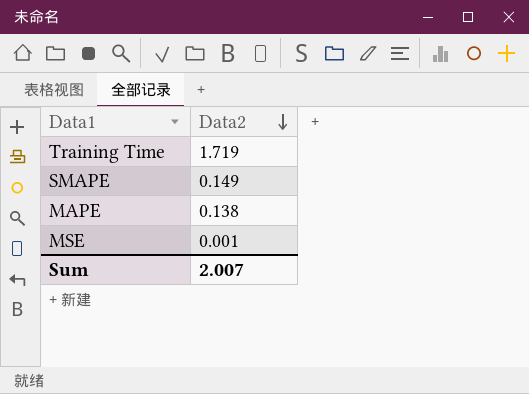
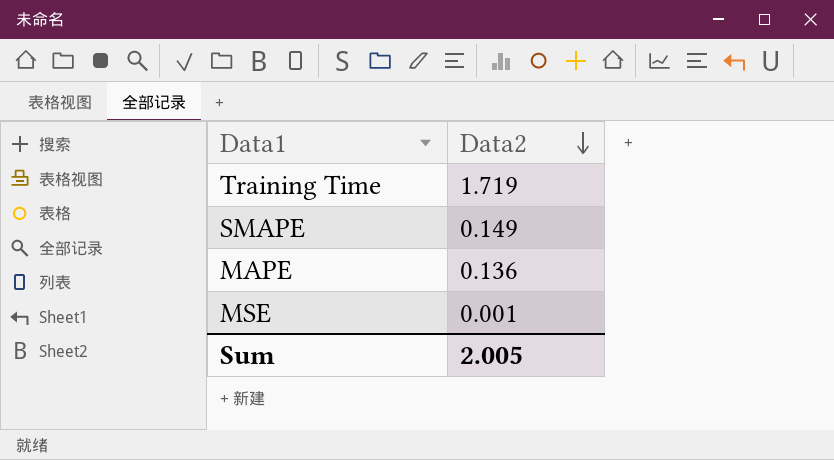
MAPE | Data2: 0.138 -> 0.136
Sum | Data2: 2.007 -> 2.005

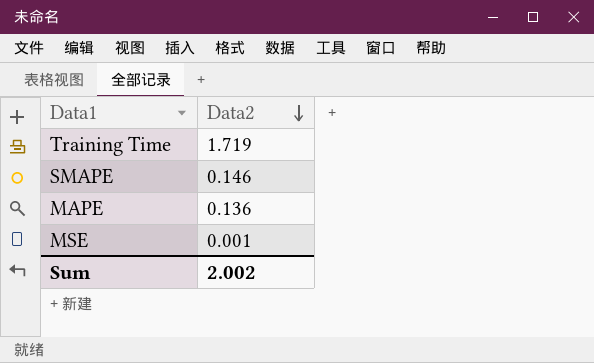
SMAPE | Data2: 0.149 -> 0.146
Sum | Data2: 2.005 -> 2.002

